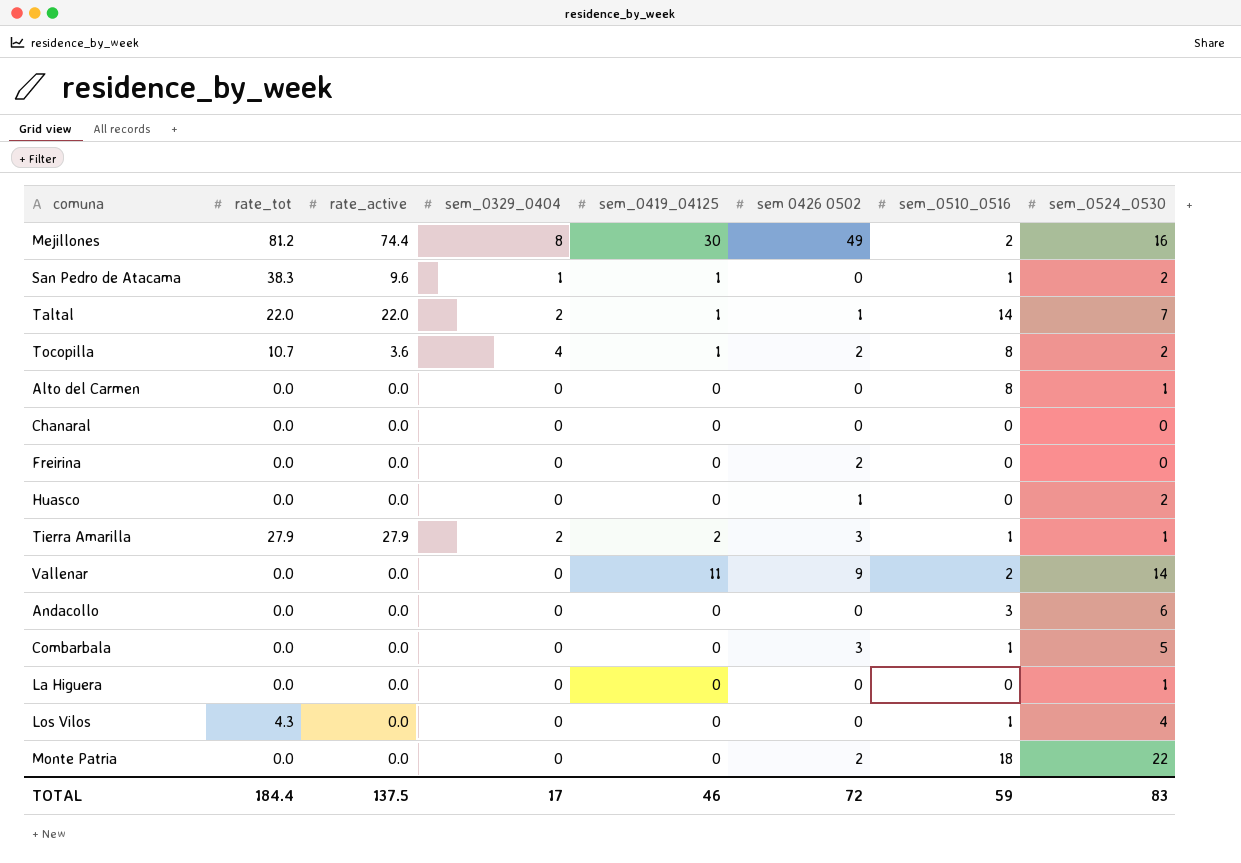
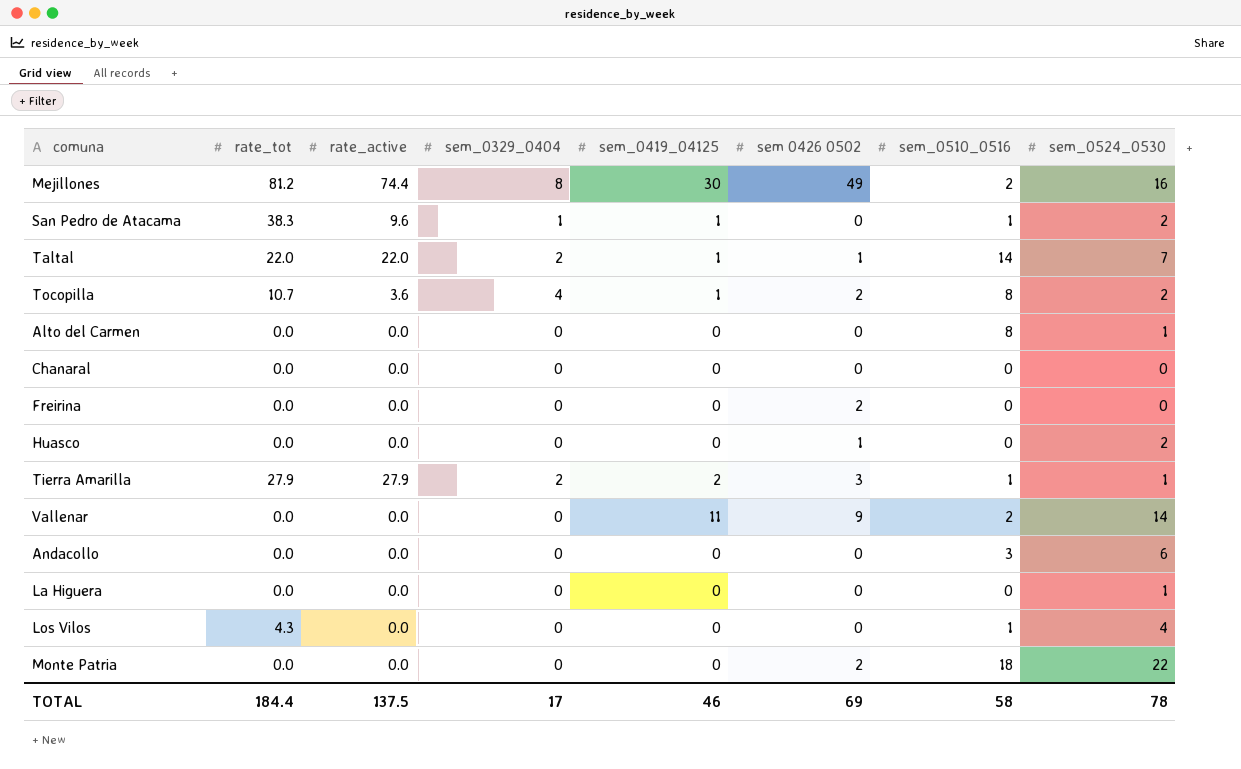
row Combarbala: 0.0 | 0.0 | 0 | 0 | 3 | 1 | 5 -> none
TOTAL | sem 0426 0502: 72 -> 69
TOTAL | sem_0510_0516: 59 -> 58
TOTAL | sem_0524_0530: 83 -> 78

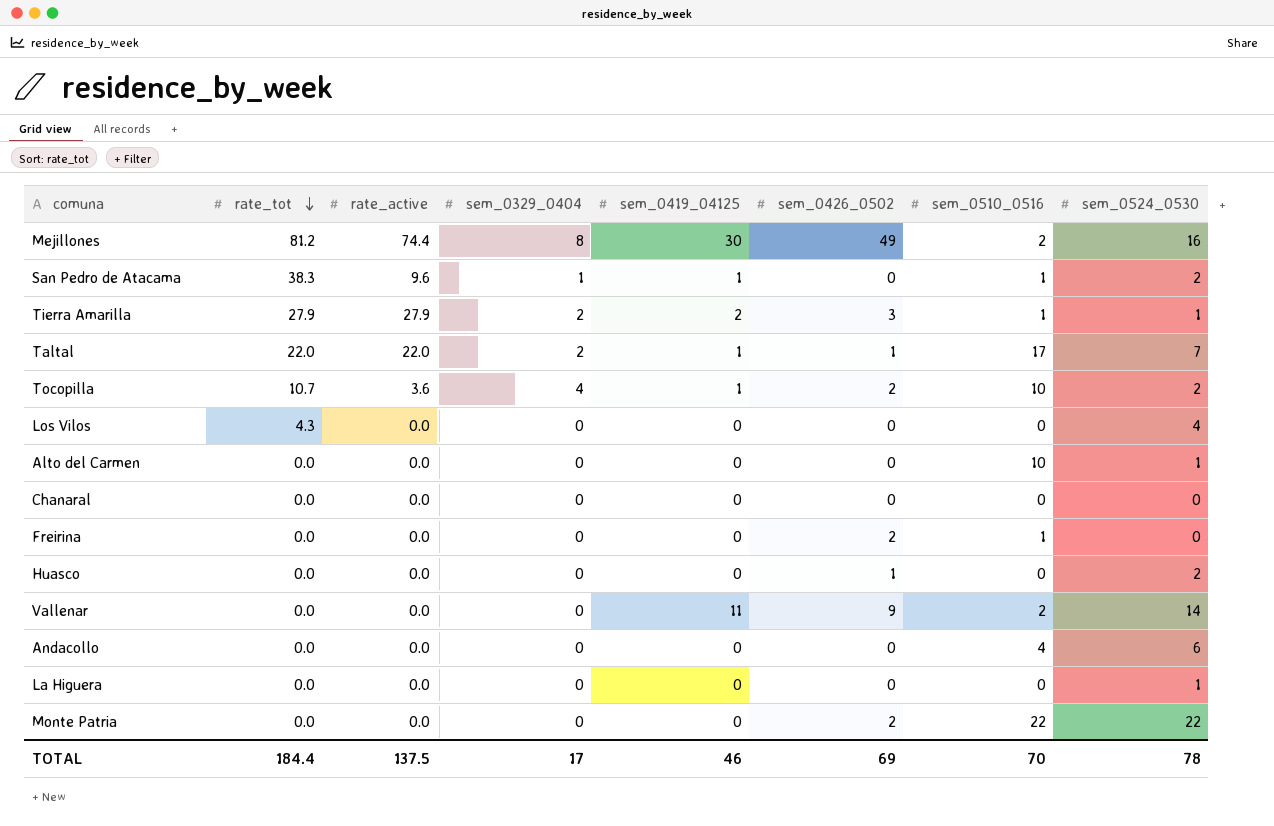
row order: none -> rate_tot descending
column name: sem 0426 0502 -> sem_0426_0502
Taltal | sem_0510_0516: 14 -> 17
Tocopilla | sem_0510_0516: 8 -> 10
Los Vilos | sem_0510_0516: 1 -> 0
Alto del Carmen | sem_0510_0516: 8 -> 10
Freirina | sem_0510_0516: 0 -> 1
Andacollo | sem_0510_0516: 3 -> 4
Monte Patria | sem_0510_0516: 18 -> 22
TOTAL | sem_0510_0516: 58 -> 70

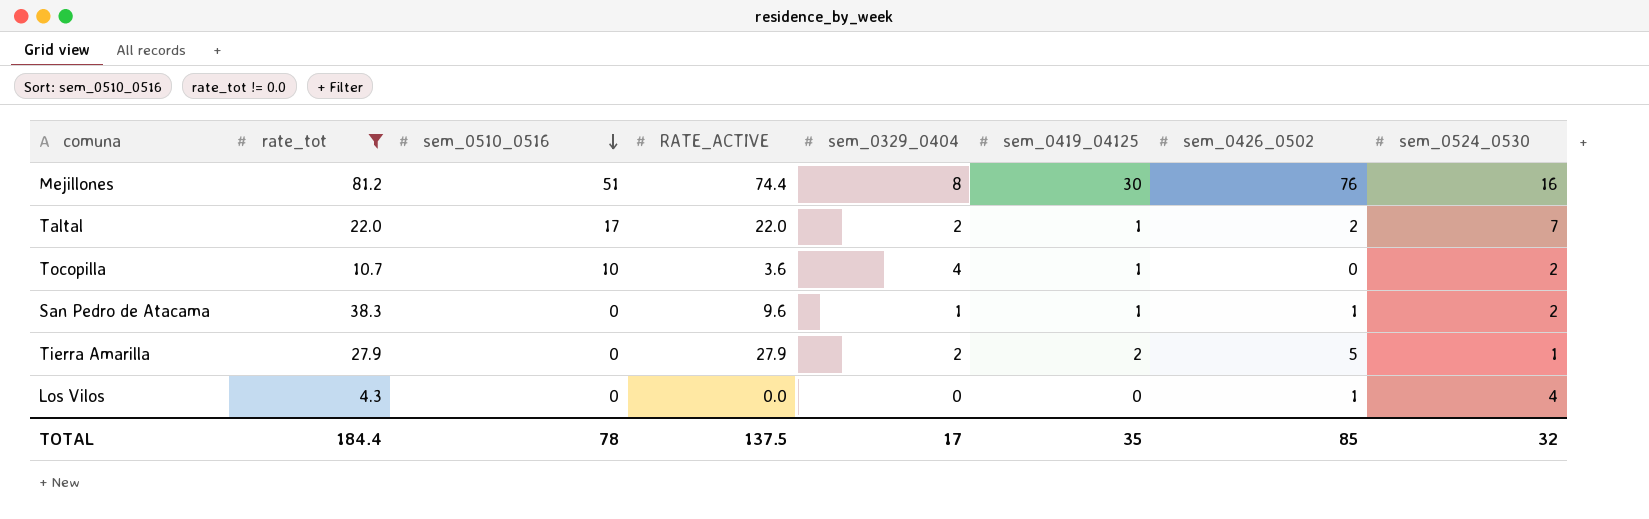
filter: none -> rate_tot != 0.0
row order: rate_tot descending -> sem_0510_0516 descending
column sem_0510_0516 | position: 7 -> 3
column name: rate_active -> RATE_ACTIVE
Mejillones | sem_0510_0516: 2 -> 51
Mejillones | sem_0426_0502: 49 -> 76
Taltal | sem_0426_0502: 1 -> 2
Tocopilla | sem_0426_0502: 2 -> 0
San Pedro de Atacama | sem_0510_0516: 1 -> 0
San Pedro de Atacama | sem_0426_0502: 0 -> 1
Tierra Amarilla | sem_0510_0516: 1 -> 0
Tierra Amarilla | sem_0426_0502: 3 -> 5
Los Vilos | sem_0426_0502: 0 -> 1
TOTAL | sem_0510_0516: 70 -> 78
TOTAL | sem_0419_04125: 46 -> 35
TOTAL | sem_0426_0502: 69 -> 85
TOTAL | sem_0524_0530: 78 -> 32

